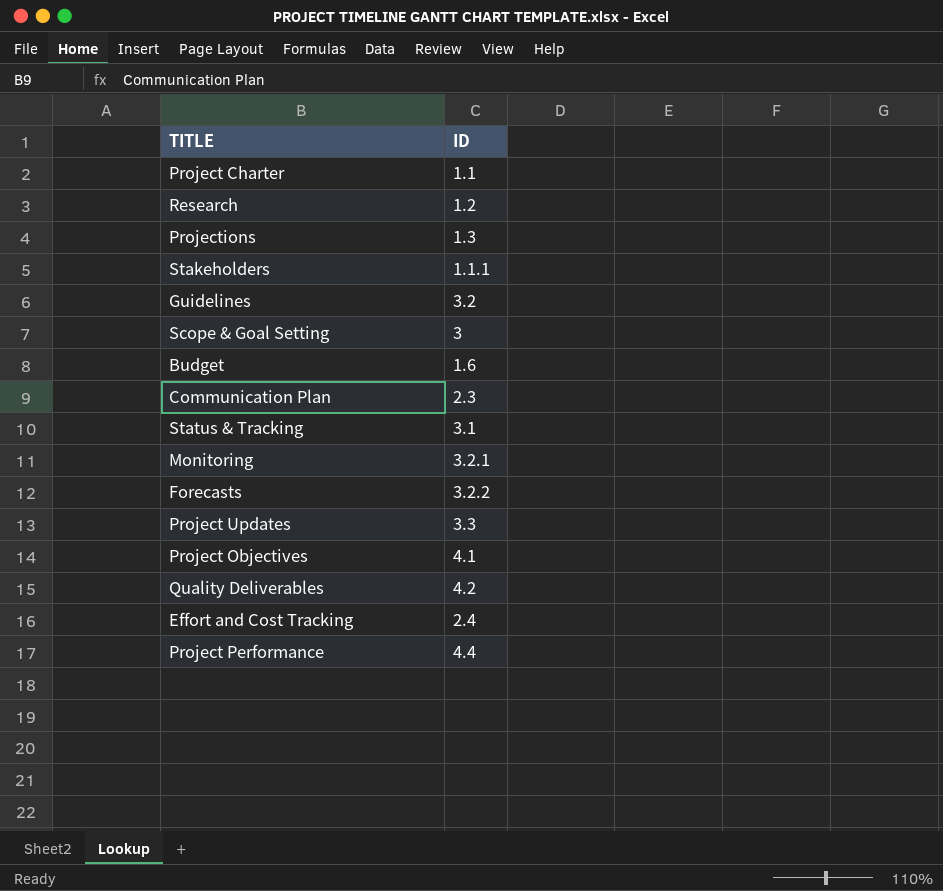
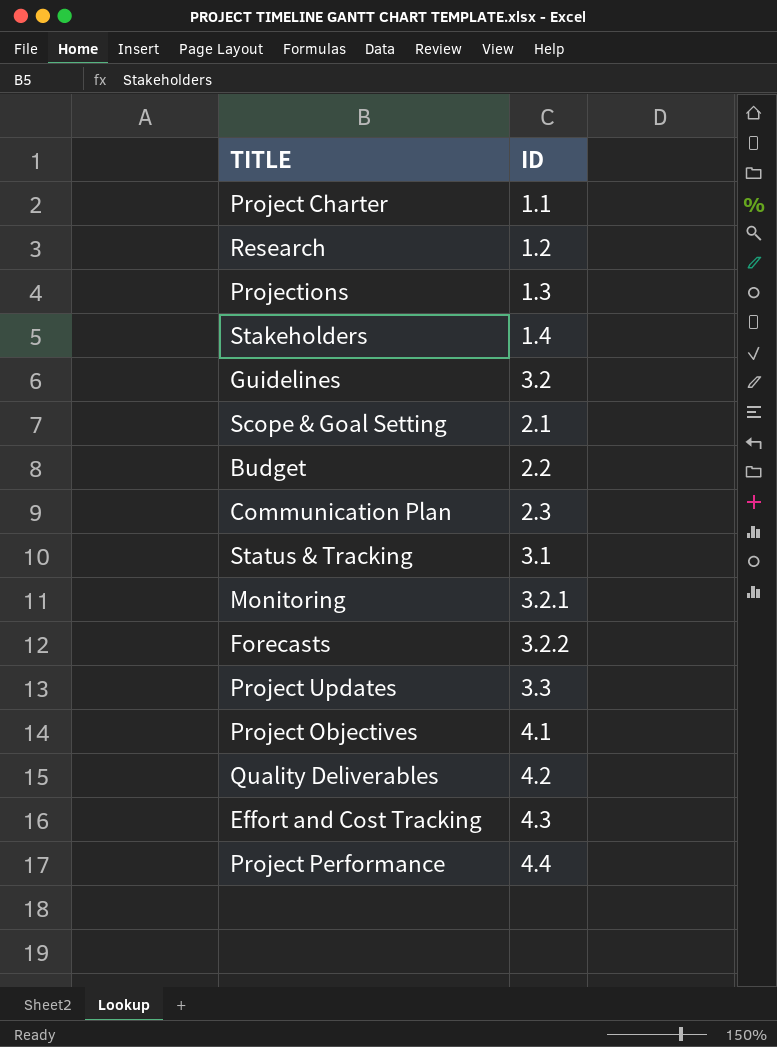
Stakeholders | ID: 1.1.1 -> 1.4
Scope & Goal Setting | ID: 3 -> 2.1
Budget | ID: 1.6 -> 2.2
Effort and Cost Tracking | ID: 2.4 -> 4.3

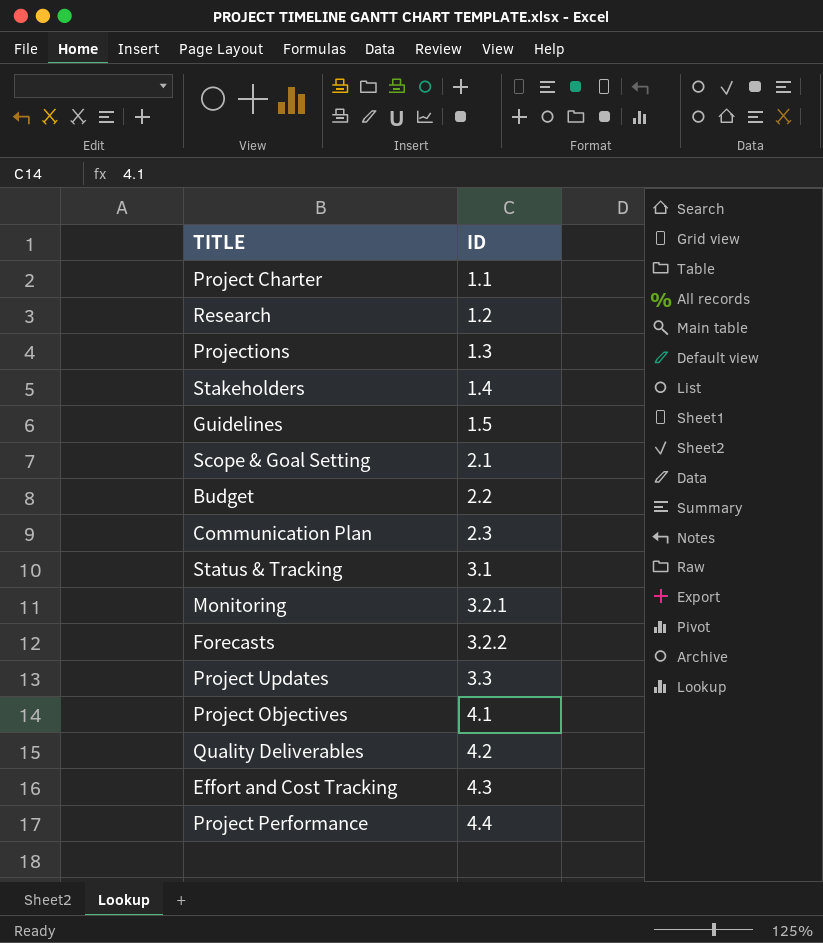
Guidelines | ID: 3.2 -> 1.5

